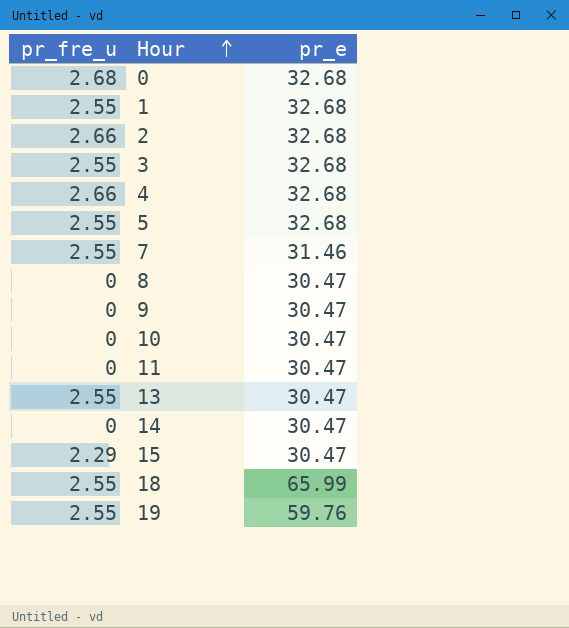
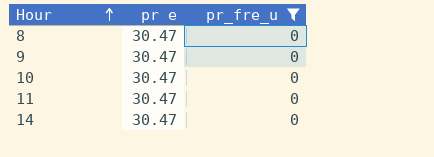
filter: none -> pr_fre_u = 0
column name: pr_e -> pr e
column pr_fre_u | position: 1 -> 3

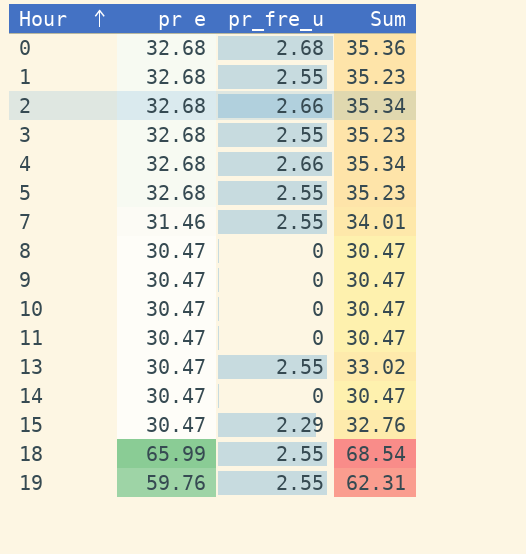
filter: pr_fre_u = 0 -> none
column Sum | formula: none -> [pr e] + [pr_fre_u]

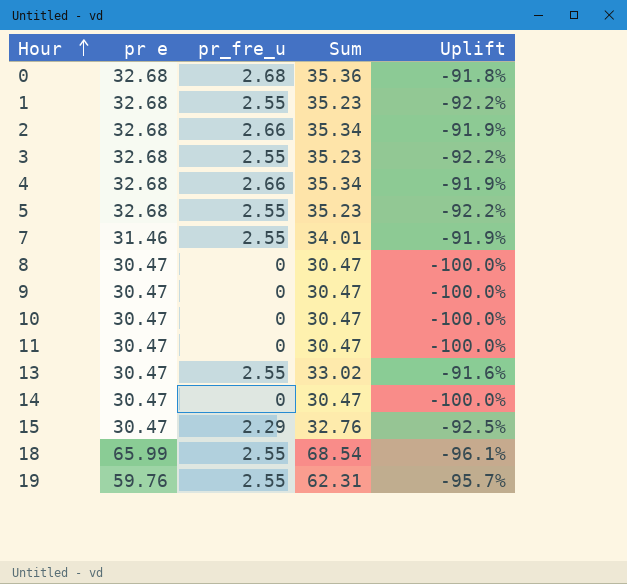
column Uplift | formula: none -> ([pr_fre_u] - [pr e]) / [pr e]

